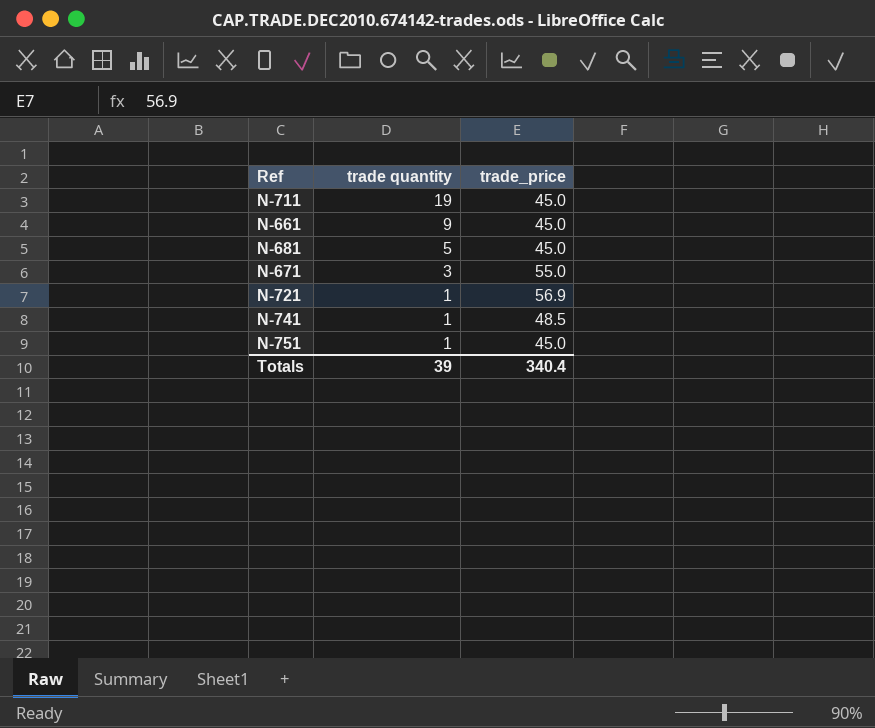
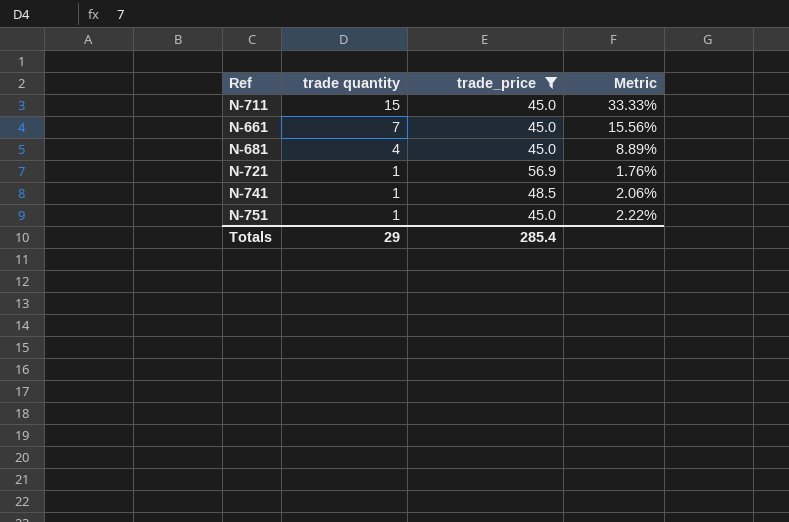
filter: none -> trade_price != 55.0
column Metric | formula: none -> [trade quantity] / [trade_price]
N-711 | trade quantity: 19 -> 15
N-661 | trade quantity: 9 -> 7
N-681 | trade quantity: 5 -> 4
Totals | trade quantity: 39 -> 29
Totals | trade_price: 340.4 -> 285.4

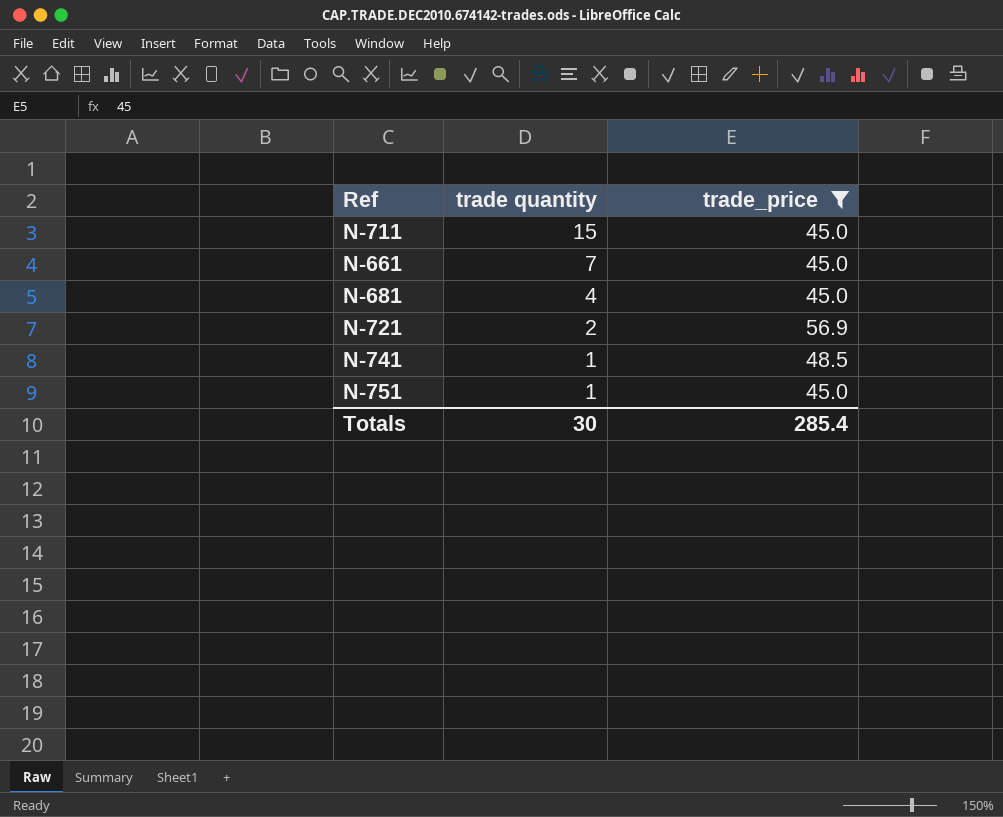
column Metric | formula: [trade quantity] / [trade_price] -> none
N-721 | trade quantity: 1 -> 2
Totals | trade quantity: 29 -> 30

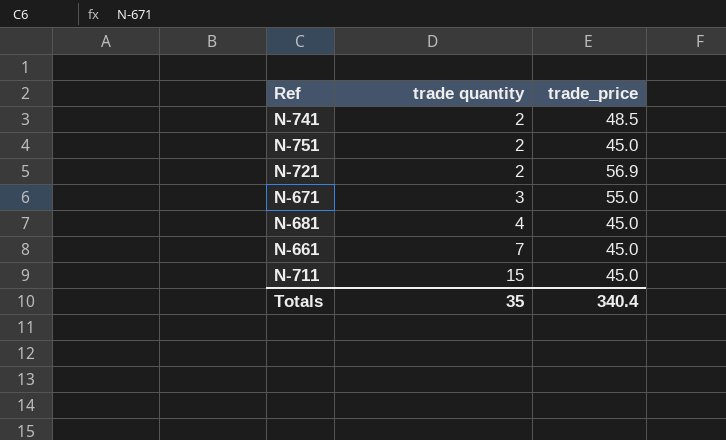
filter: trade_price != 55.0 -> none
row order: trade quantity descending -> trade quantity ascending
N-741 | trade quantity: 1 -> 2
N-751 | trade quantity: 1 -> 2
Totals | trade quantity: 30 -> 35
Totals | trade_price: 285.4 -> 340.4

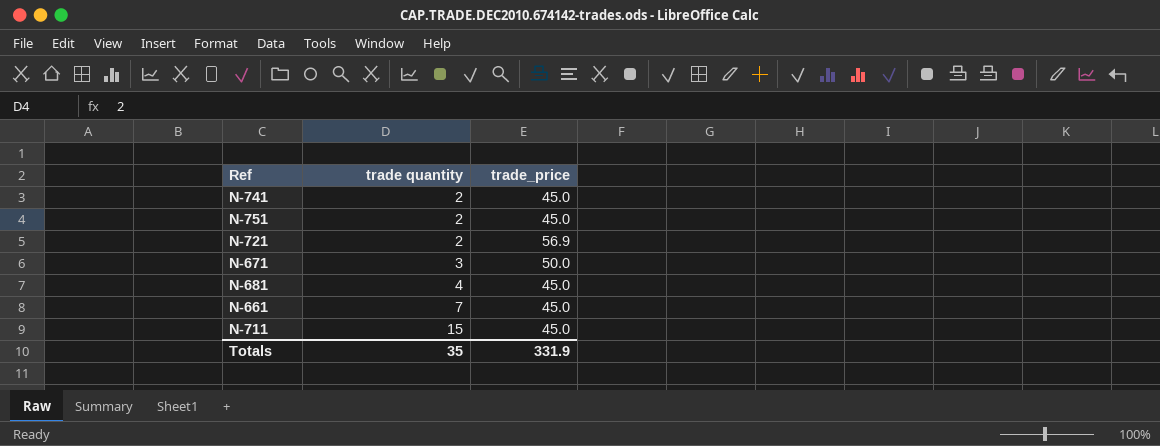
N-741 | trade_price: 48.5 -> 45.0
N-671 | trade_price: 55.0 -> 50.0
Totals | trade_price: 340.4 -> 331.9

